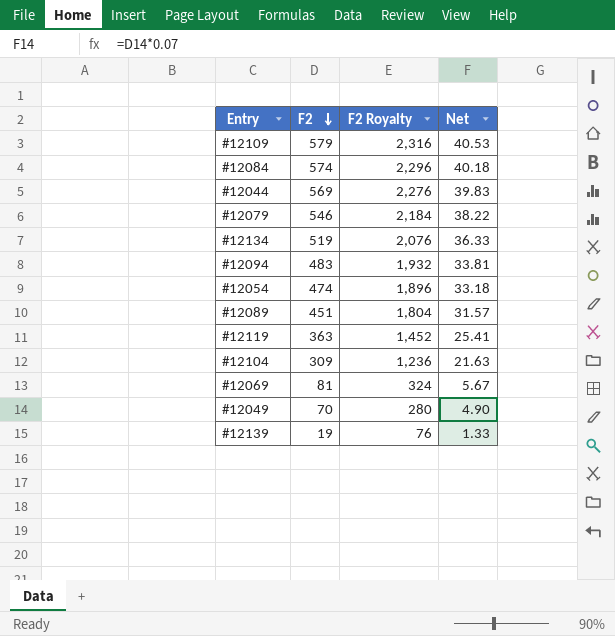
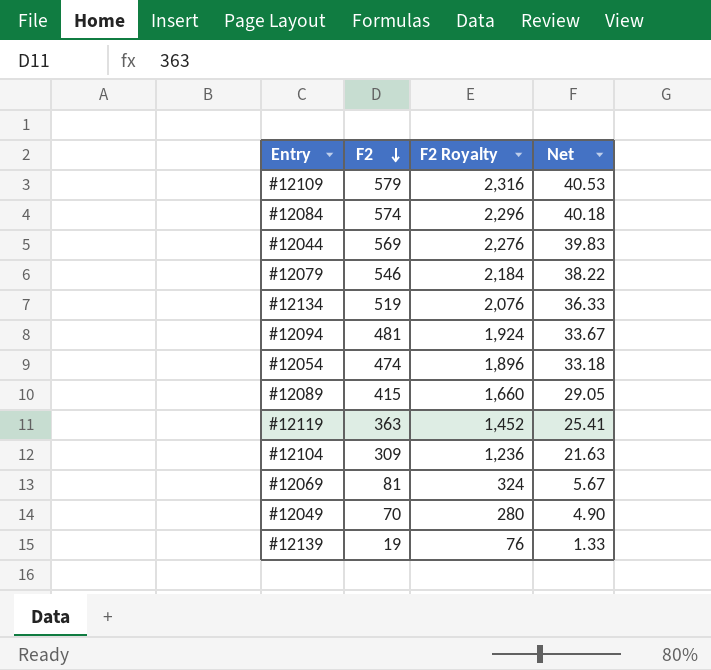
#12094 | F2: 483 -> 481
#12094 | F2 Royalty: 1,932 -> 1,924
#12094 | Net: 33.81 -> 33.67
#12089 | F2: 451 -> 415
#12089 | F2 Royalty: 1,804 -> 1,660
#12089 | Net: 31.57 -> 29.05

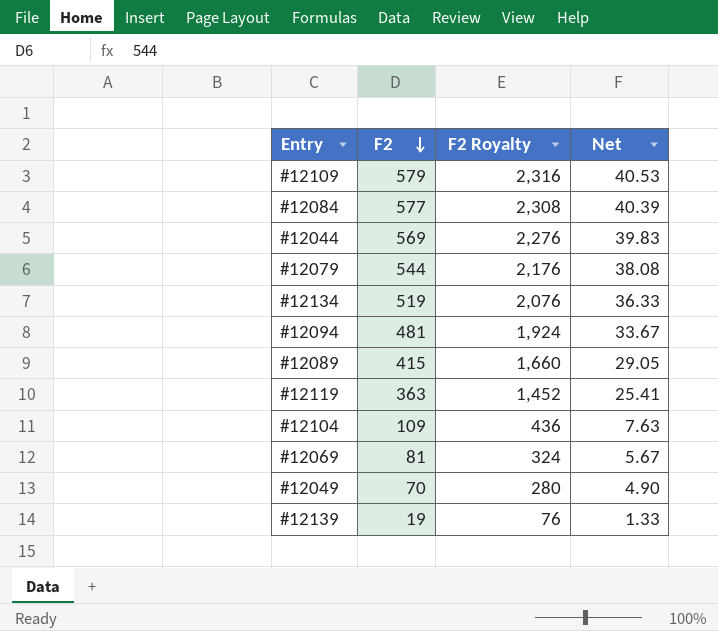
row #12054: 474 | 1,896 | 33.18 -> none
#12084 | F2: 574 -> 577
#12084 | F2 Royalty: 2,296 -> 2,308
#12084 | Net: 40.18 -> 40.39
#12079 | F2: 546 -> 544
#12079 | F2 Royalty: 2,184 -> 2,176
#12079 | Net: 38.22 -> 38.08
#12104 | F2: 309 -> 109
#12104 | F2 Royalty: 1,236 -> 436
#12104 | Net: 21.63 -> 7.63

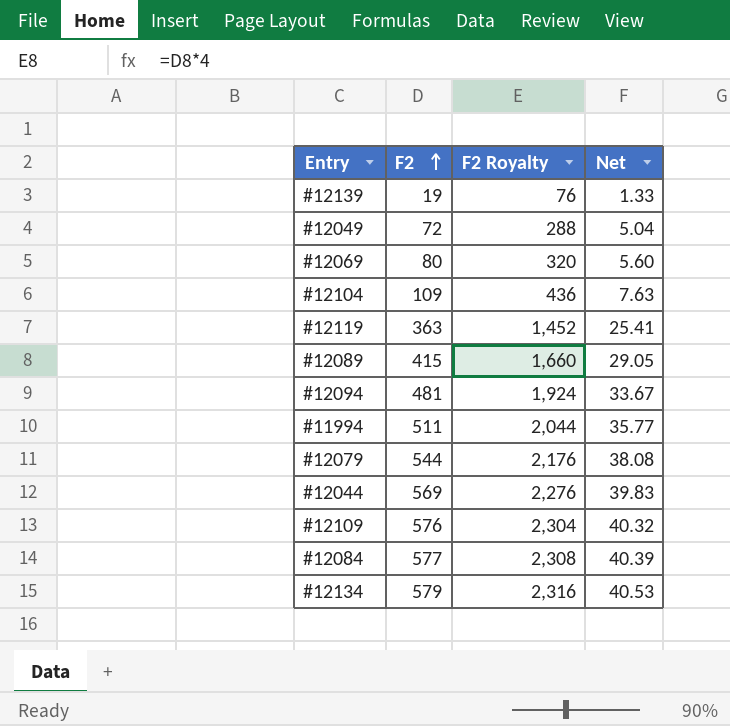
row order: F2 descending -> F2 ascending
#12049 | F2: 70 -> 72
#12049 | F2 Royalty: 280 -> 288
#12049 | Net: 4.90 -> 5.04
#12069 | F2: 81 -> 80
#12069 | F2 Royalty: 324 -> 320
#12069 | Net: 5.67 -> 5.60
row #11994: none -> 511 | 2,044 | 35.77
#12109 | F2: 579 -> 576
#12109 | F2 Royalty: 2,316 -> 2,304
#12109 | Net: 40.53 -> 40.32
#12134 | F2: 519 -> 579
#12134 | F2 Royalty: 2,076 -> 2,316
#12134 | Net: 36.33 -> 40.53

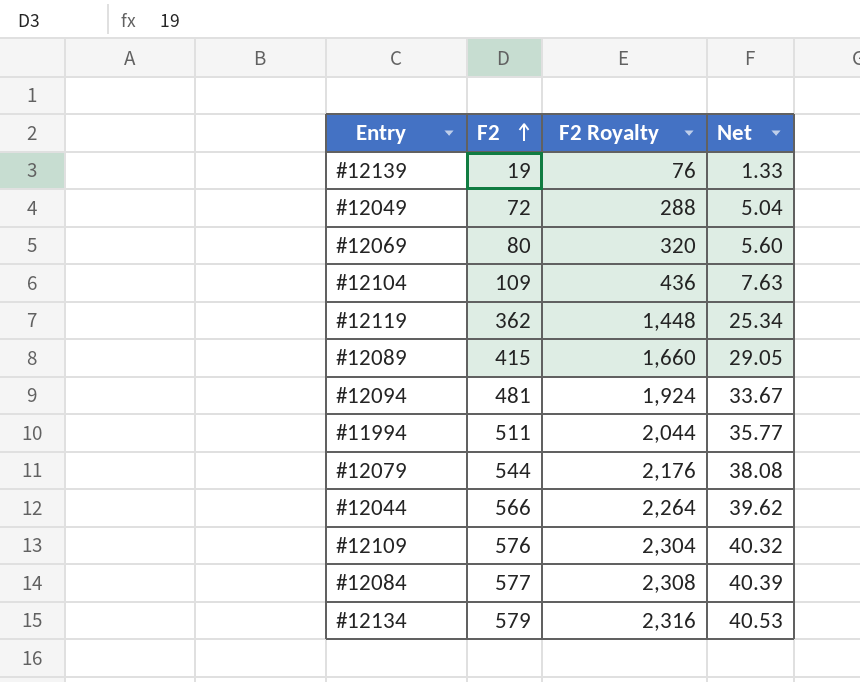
#12119 | F2: 363 -> 362
#12119 | F2 Royalty: 1,452 -> 1,448
#12119 | Net: 25.41 -> 25.34
#12044 | F2: 569 -> 566
#12044 | F2 Royalty: 2,276 -> 2,264
#12044 | Net: 39.83 -> 39.62

